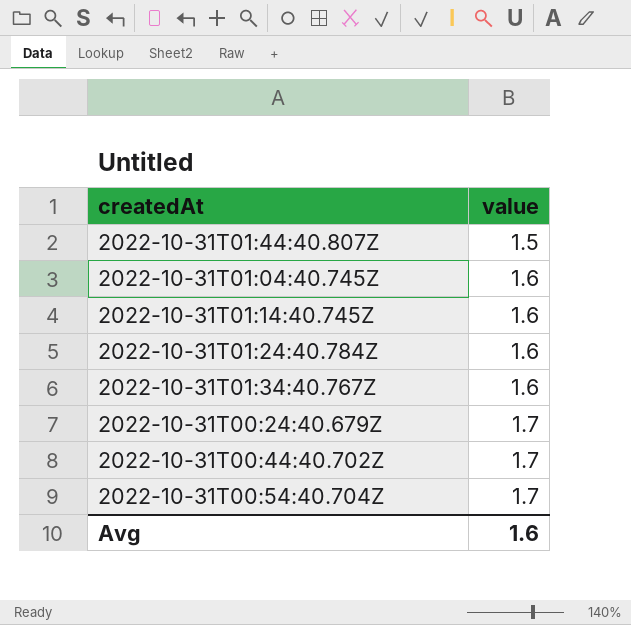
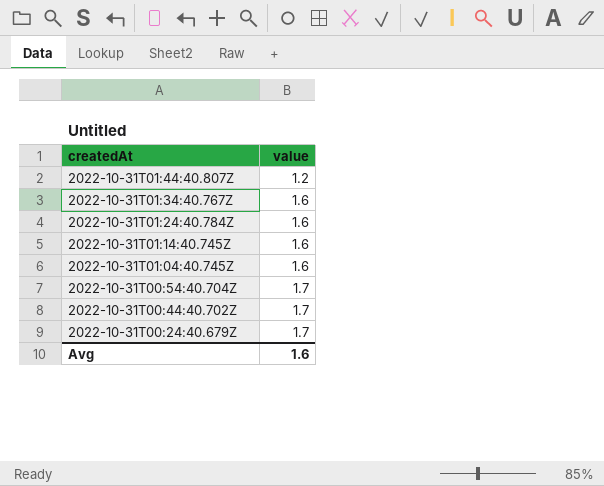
row order: value ascending -> createdAt descending
2022-10-31T01:44:40.807Z | value: 1.5 -> 1.2

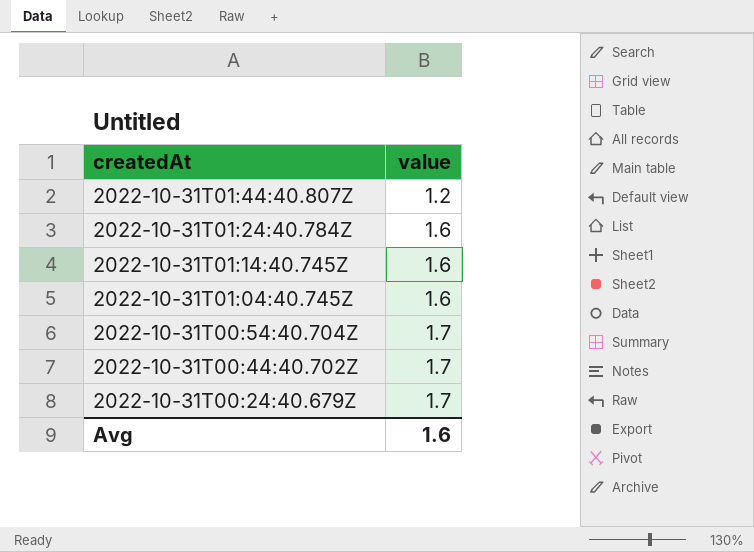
row 2022-10-31T01:34:40.767Z: 1.6 -> none

